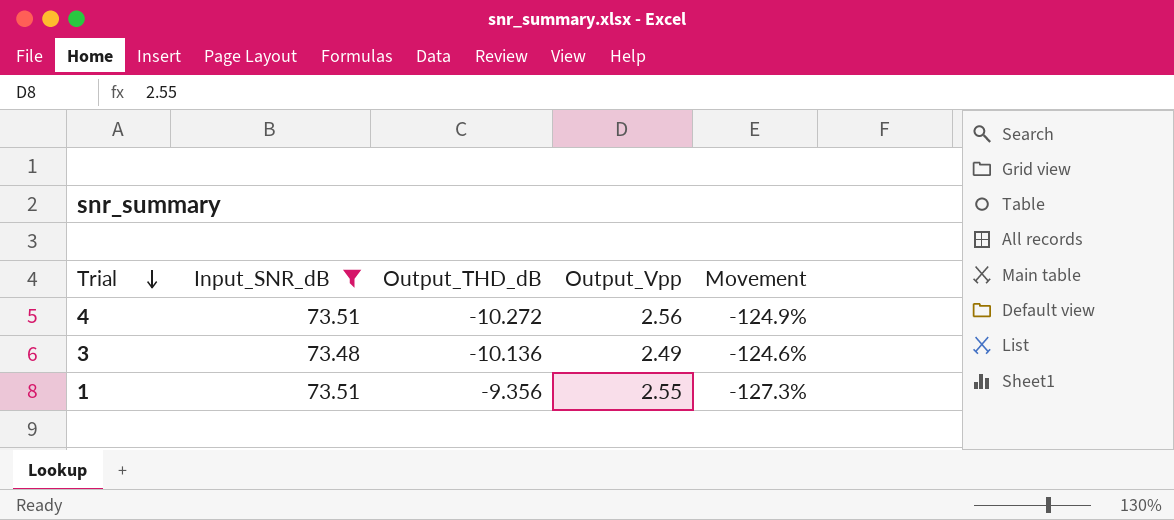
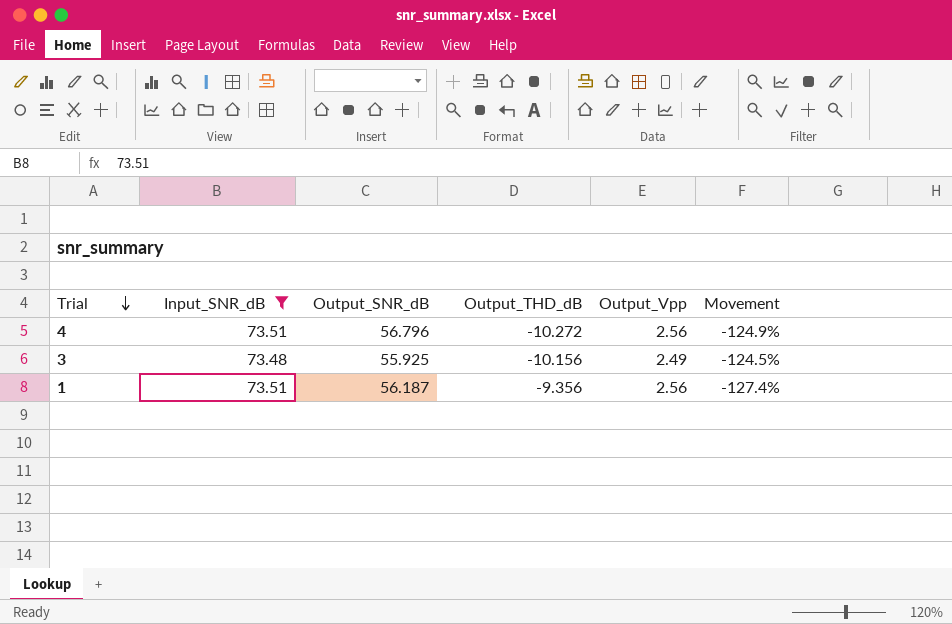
column Output_SNR_dB | position: none -> 3
3 | Output_THD_dB: -10.136 -> -10.156
3 | Movement: -124.6% -> -124.5%
1 | Output_Vpp: 2.55 -> 2.56
1 | Movement: -127.3% -> -127.4%

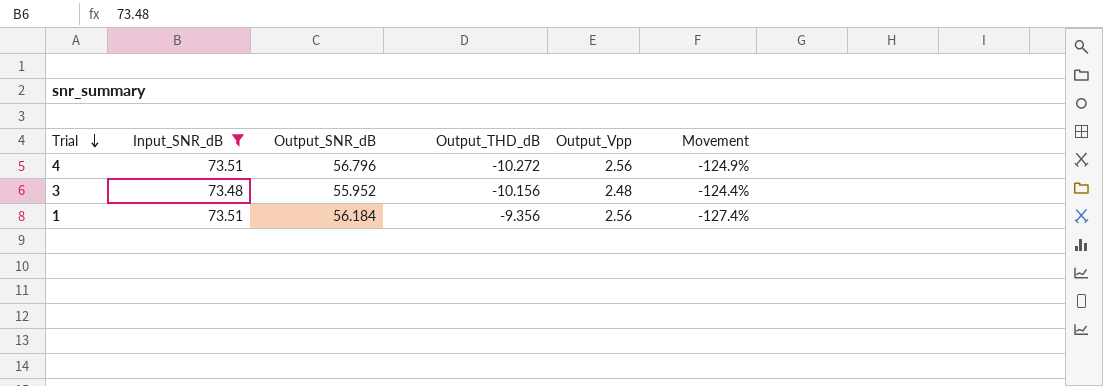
3 | Output_SNR_dB: 55.925 -> 55.952
3 | Output_Vpp: 2.49 -> 2.48
3 | Movement: -124.5% -> -124.4%
1 | Output_SNR_dB: 56.187 -> 56.184

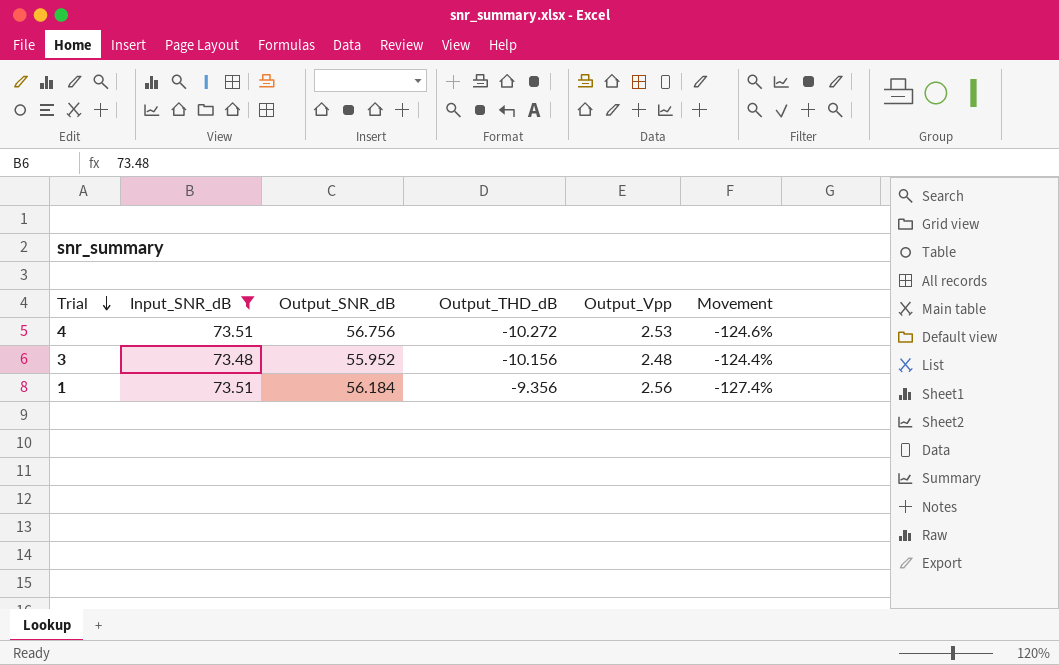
4 | Output_SNR_dB: 56.796 -> 56.756
4 | Output_Vpp: 2.56 -> 2.53
4 | Movement: -124.9% -> -124.6%

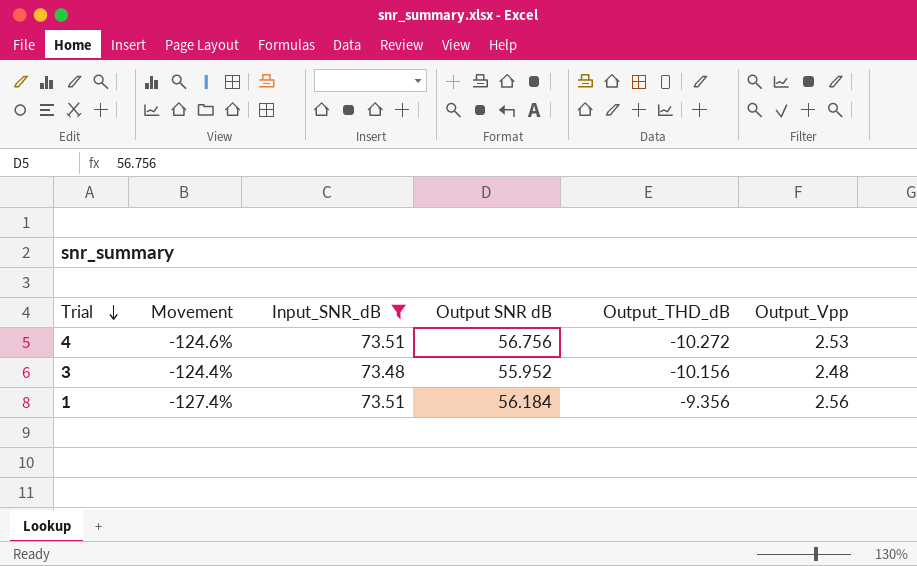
column Movement | position: 6 -> 2
column name: Output_SNR_dB -> Output SNR dB

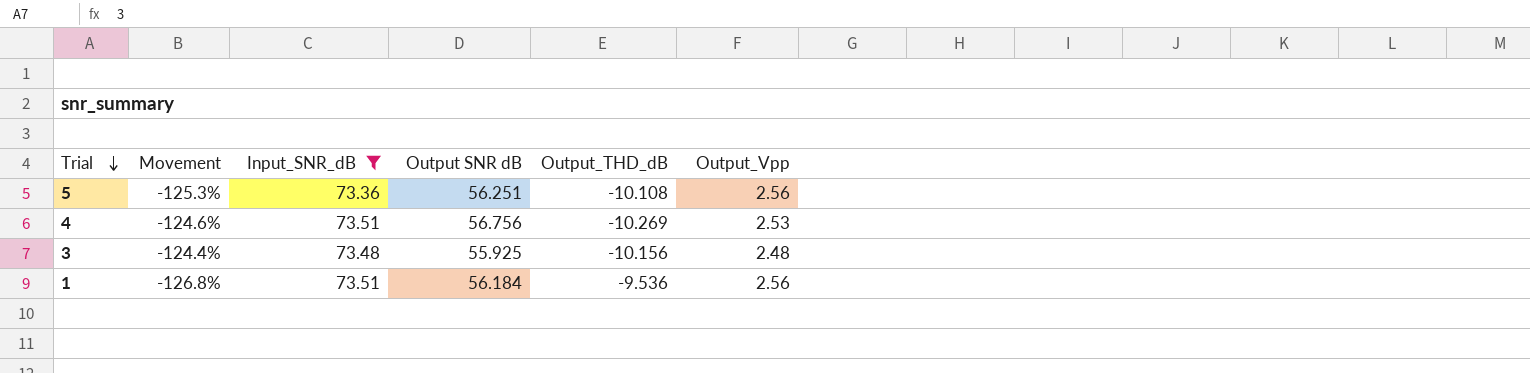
row 5: none -> -125.3% | 73.36 | 56.251 | -10.108 | 2.56
4 | Output_THD_dB: -10.272 -> -10.269
3 | Output SNR dB: 55.952 -> 55.925
1 | Movement: -127.4% -> -126.8%
1 | Output_THD_dB: -9.356 -> -9.536

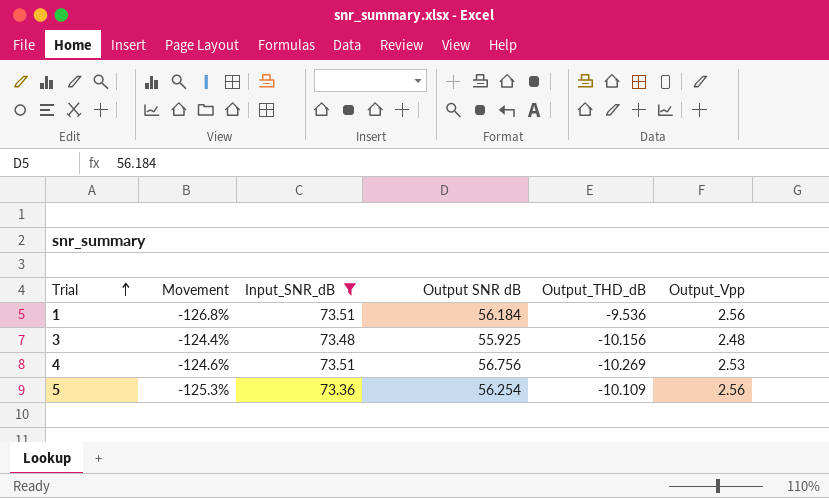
row order: Trial descending -> Trial ascending
5 | Output SNR dB: 56.251 -> 56.254
5 | Output_THD_dB: -10.108 -> -10.109

